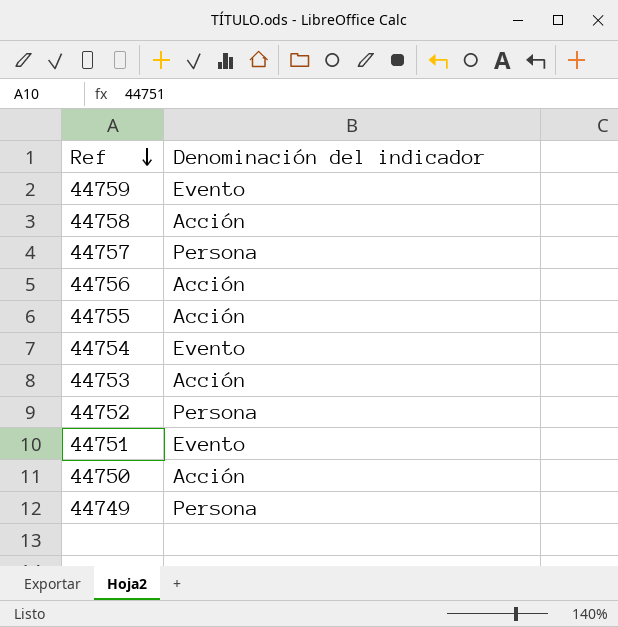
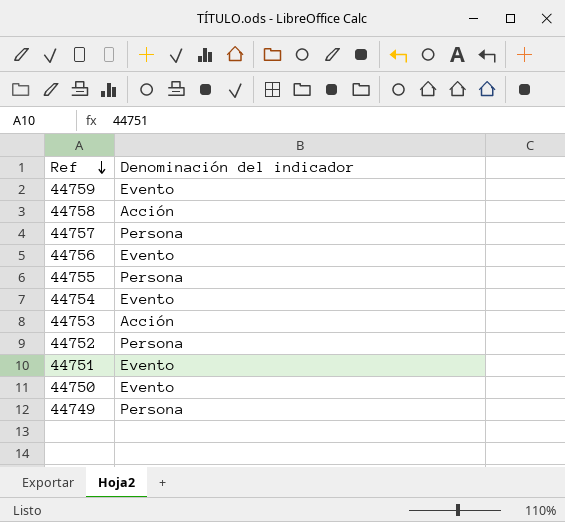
44756 | Denominación del indicador: Acción -> Evento
44755 | Denominación del indicador: Acción -> Persona
44750 | Denominación del indicador: Acción -> Evento

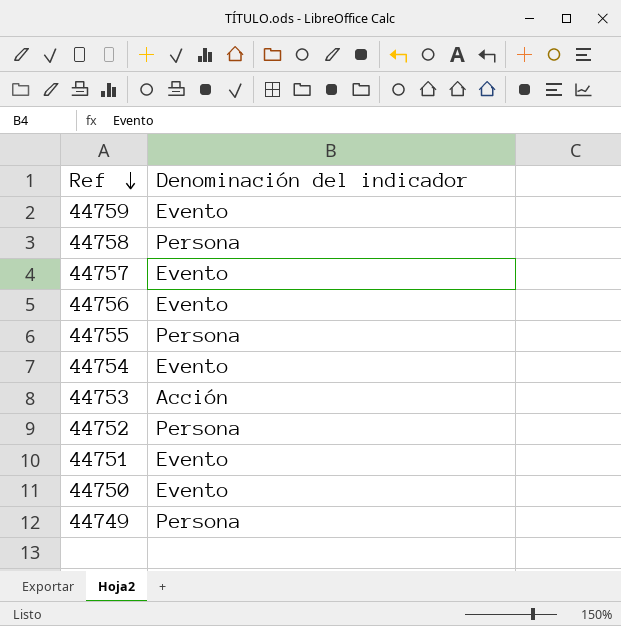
44758 | Denominación del indicador: Acción -> Persona
44757 | Denominación del indicador: Persona -> Evento

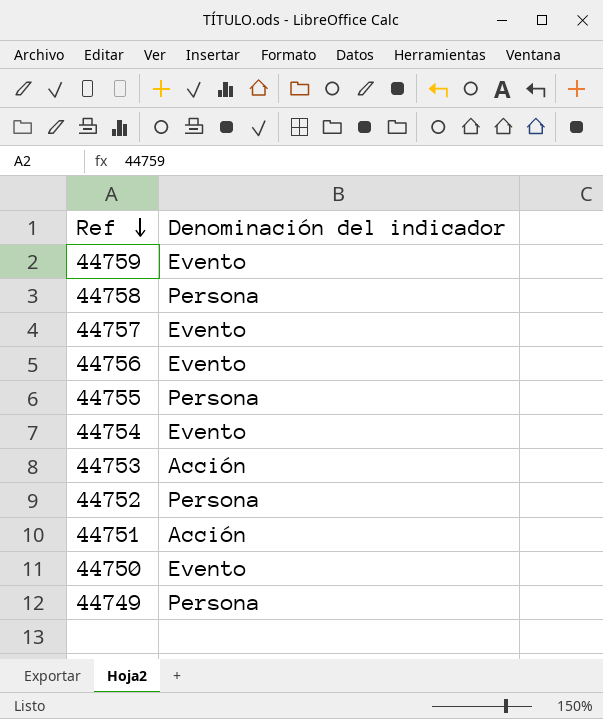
44751 | Denominación del indicador: Evento -> Acción

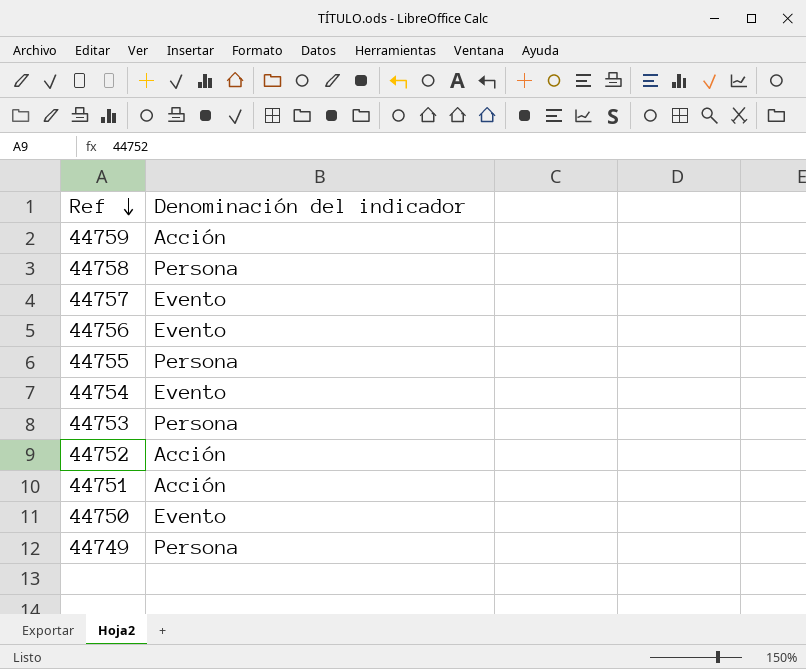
44759 | Denominación del indicador: Evento -> Acción
44753 | Denominación del indicador: Acción -> Persona
44752 | Denominación del indicador: Persona -> Acción

